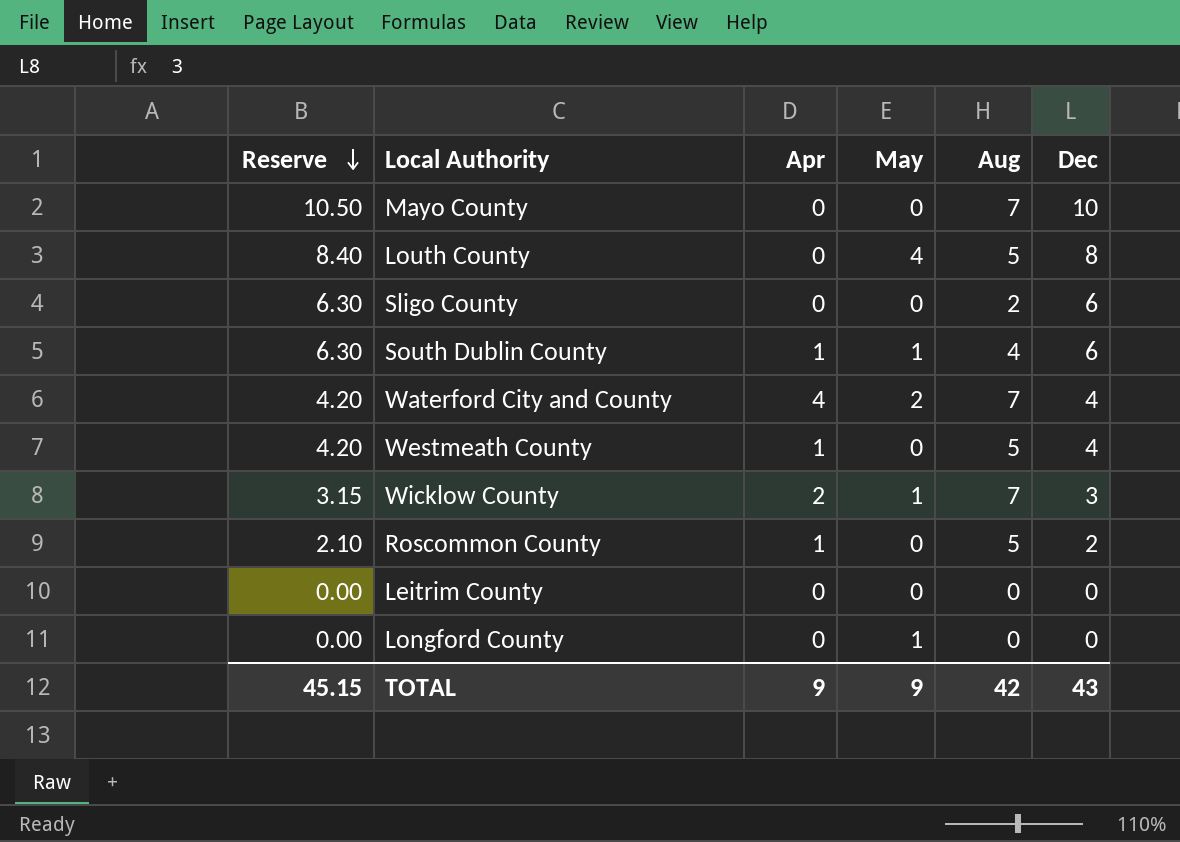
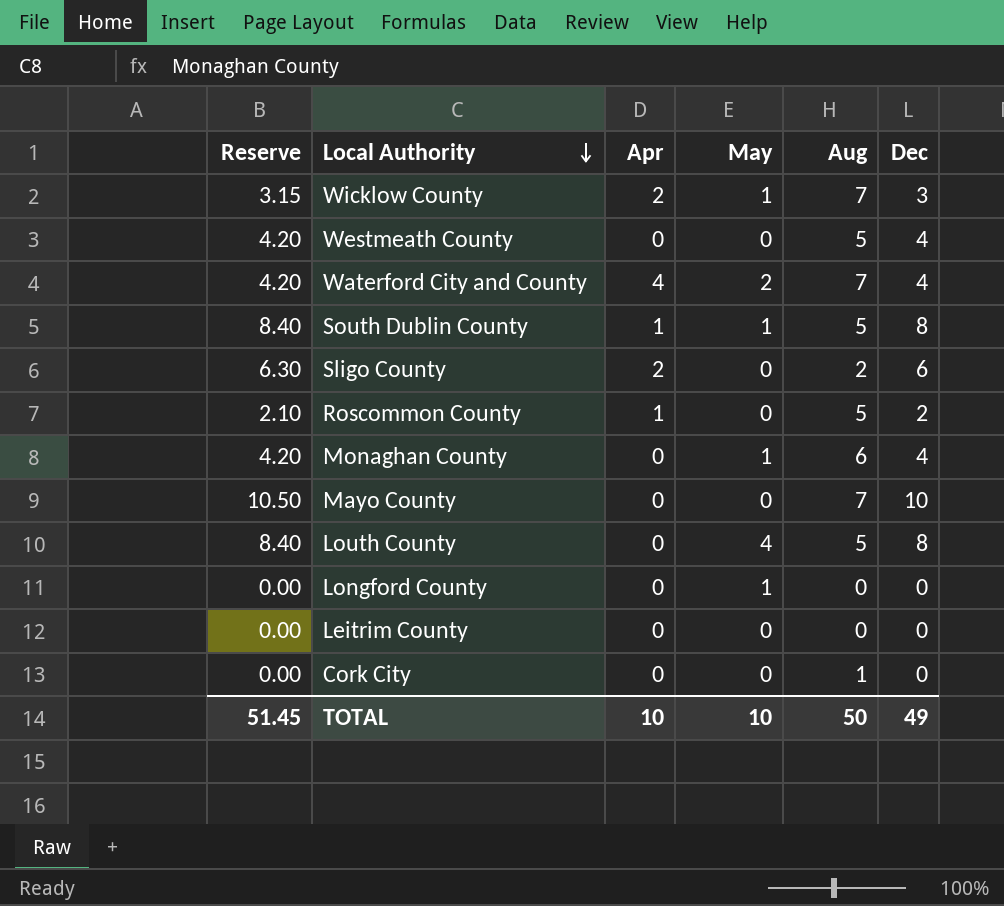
row order: Reserve descending -> Local Authority descending
Westmeath County | Apr: 1 -> 0
South Dublin County | Reserve: 6.30 -> 8.40
South Dublin County | Aug: 4 -> 5
South Dublin County | Dec: 6 -> 8
Sligo County | Apr: 0 -> 2
row Monaghan County: none -> 4.20 | 0 | 1 | 6 | 4
row Cork City: none -> 0.00 | 0 | 0 | 1 | 0
TOTAL | Reserve: 45.15 -> 51.45
TOTAL | Apr: 9 -> 10
TOTAL | May: 9 -> 10
TOTAL | Aug: 42 -> 50
TOTAL | Dec: 43 -> 49

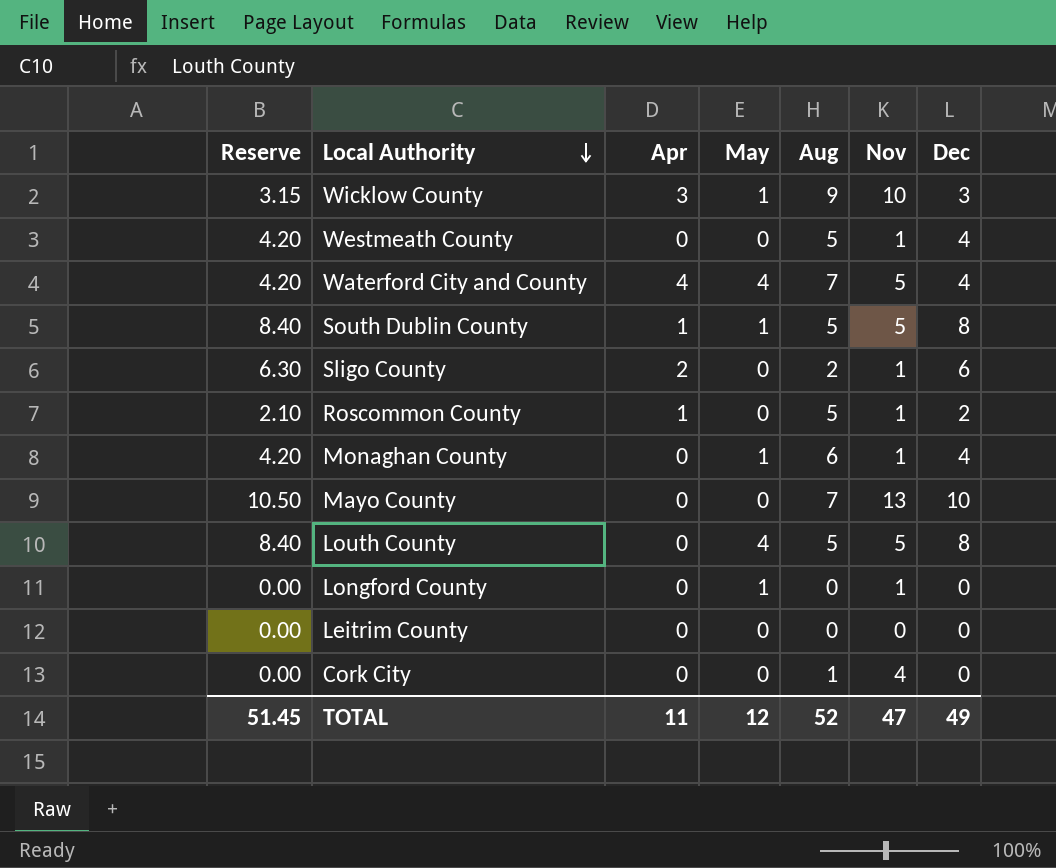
column Nov | position: none -> 6
Wicklow County | Apr: 2 -> 3
Wicklow County | Aug: 7 -> 9
Waterford City and County | May: 2 -> 4
TOTAL | Apr: 10 -> 11
TOTAL | May: 10 -> 12
TOTAL | Aug: 50 -> 52

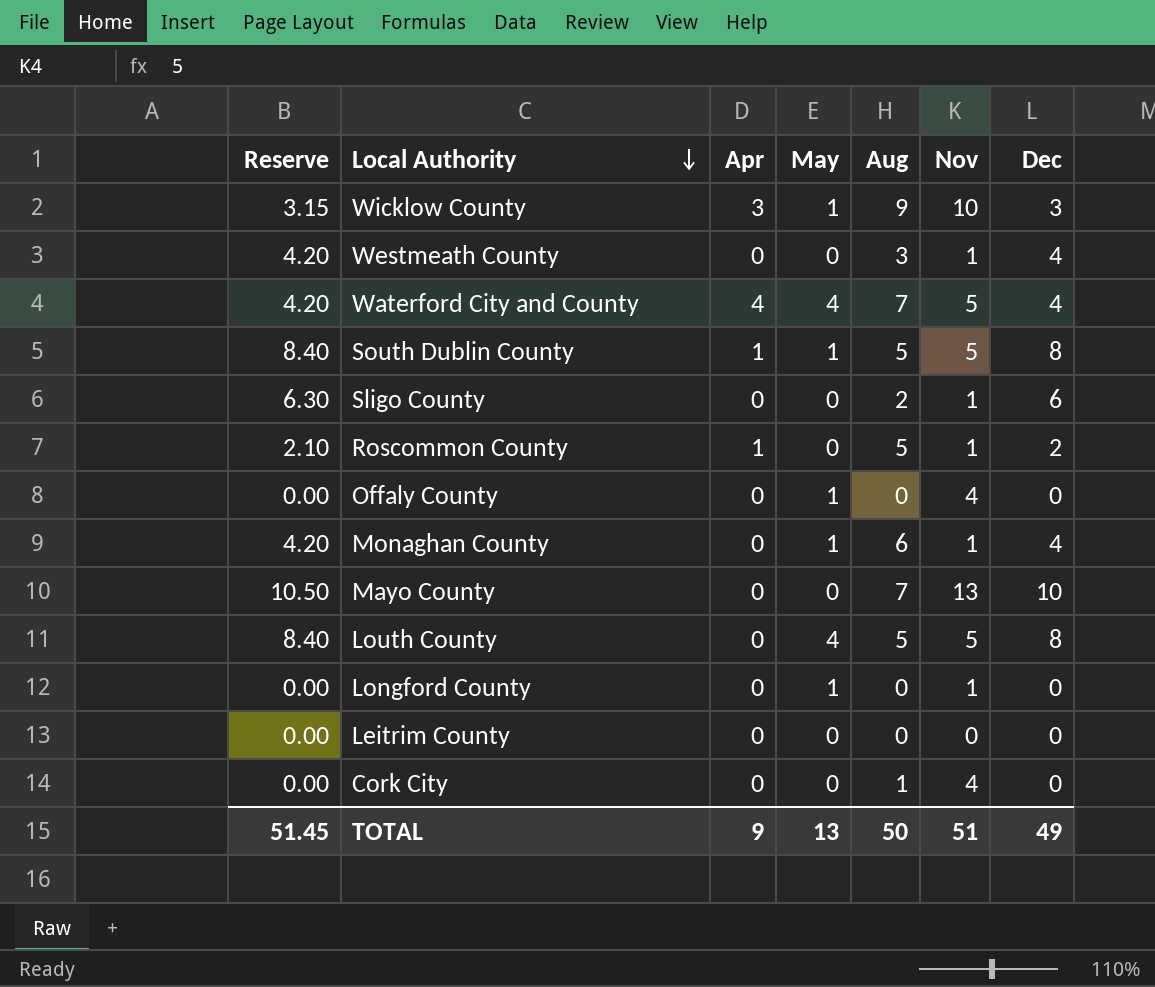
Westmeath County | Aug: 5 -> 3
Sligo County | Apr: 2 -> 0
row Offaly County: none -> 0.00 | 0 | 1 | 0 | 4 | 0
TOTAL | Apr: 11 -> 9
TOTAL | May: 12 -> 13
TOTAL | Aug: 52 -> 50
TOTAL | Nov: 47 -> 51

